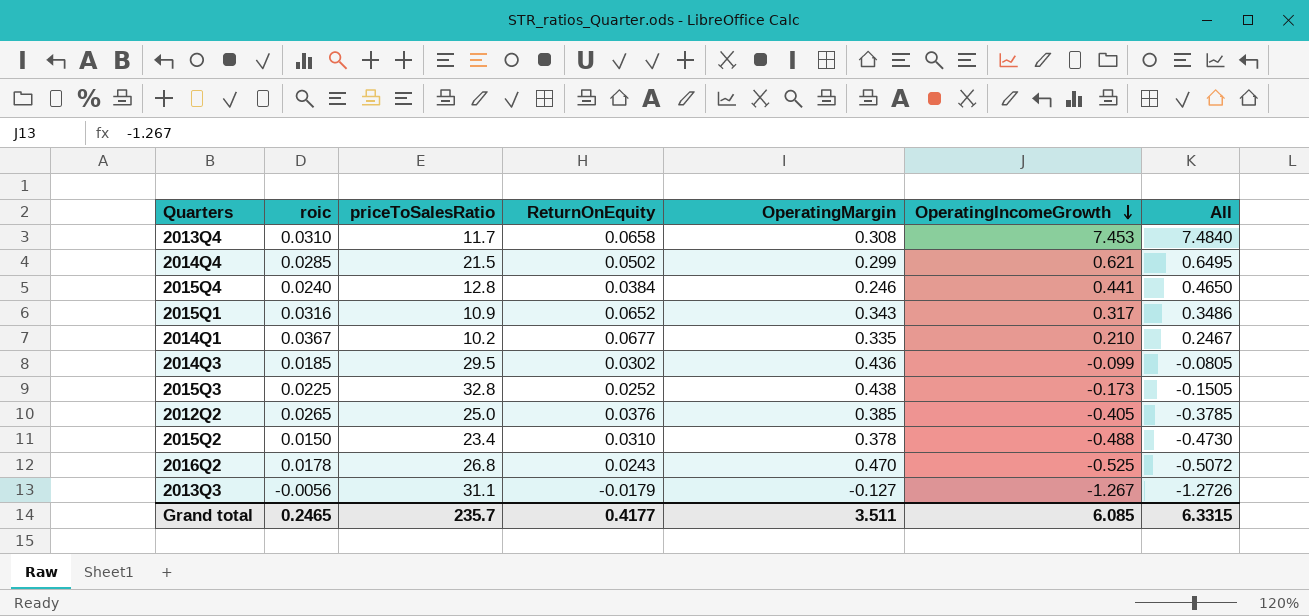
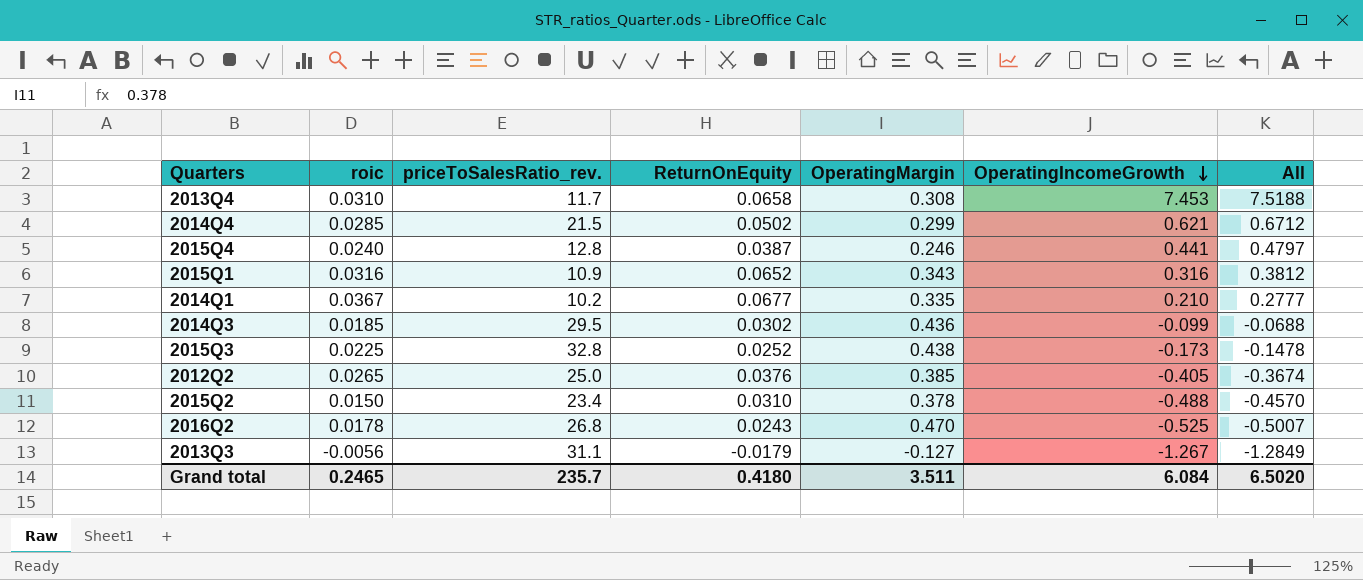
column name: priceToSalesRatio -> priceToSalesRatio_rev.
column All | formula: [roic] + [OperatingIncomeGrowth] -> [ReturnOnEquity] + [OperatingIncomeGrowth]
2015Q4 | ReturnOnEquity: 0.0384 -> 0.0387
2015Q1 | OperatingIncomeGrowth: 0.317 -> 0.316
Grand total | ReturnOnEquity: 0.4177 -> 0.4180
Grand total | OperatingIncomeGrowth: 6.085 -> 6.084
Grand total | All: 6.3315 -> 6.5020

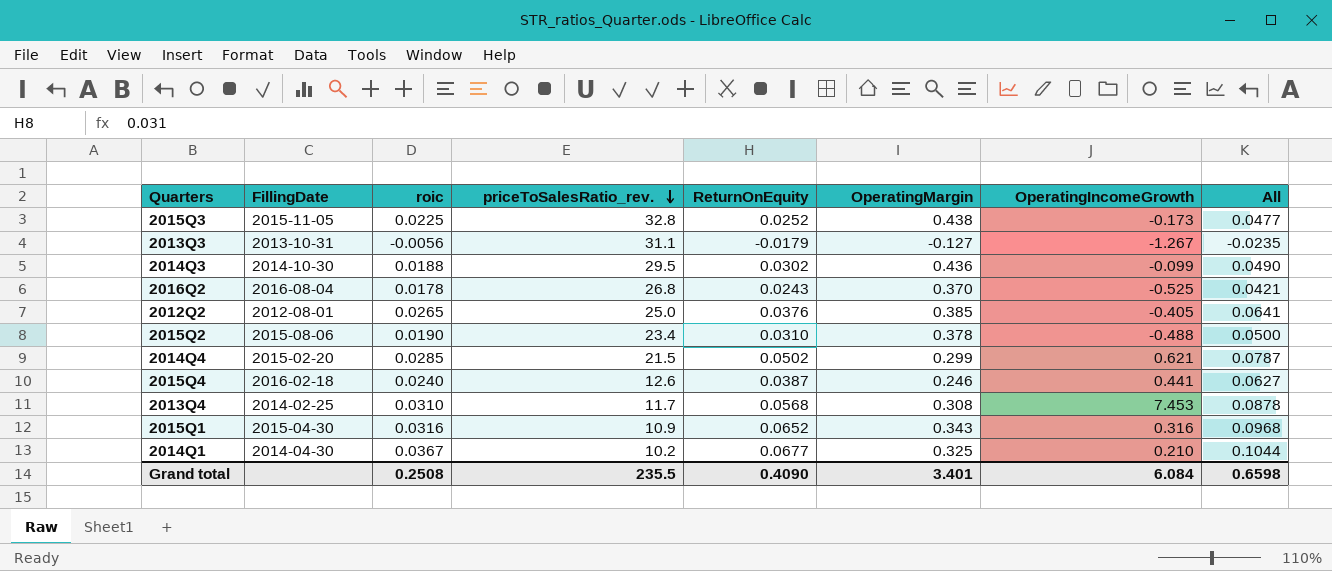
row order: OperatingIncomeGrowth descending -> priceToSalesRatio_rev. descending
column FillingDate | position: none -> 2
column All | formula: [ReturnOnEquity] + [OperatingIncomeGrowth] -> [roic] + [ReturnOnEquity]
2014Q3 | roic: 0.0185 -> 0.0188
2016Q2 | OperatingMargin: 0.470 -> 0.370
2015Q2 | roic: 0.0150 -> 0.0190
2015Q4 | priceToSalesRatio_rev.: 12.8 -> 12.6
2013Q4 | ReturnOnEquity: 0.0658 -> 0.0568
2014Q1 | OperatingMargin: 0.335 -> 0.325
Grand total | roic: 0.2465 -> 0.2508
Grand total | priceToSalesRatio_rev.: 235.7 -> 235.5
Grand total | ReturnOnEquity: 0.4180 -> 0.4090
Grand total | OperatingMargin: 3.511 -> 3.401
Grand total | All: 6.5020 -> 0.6598

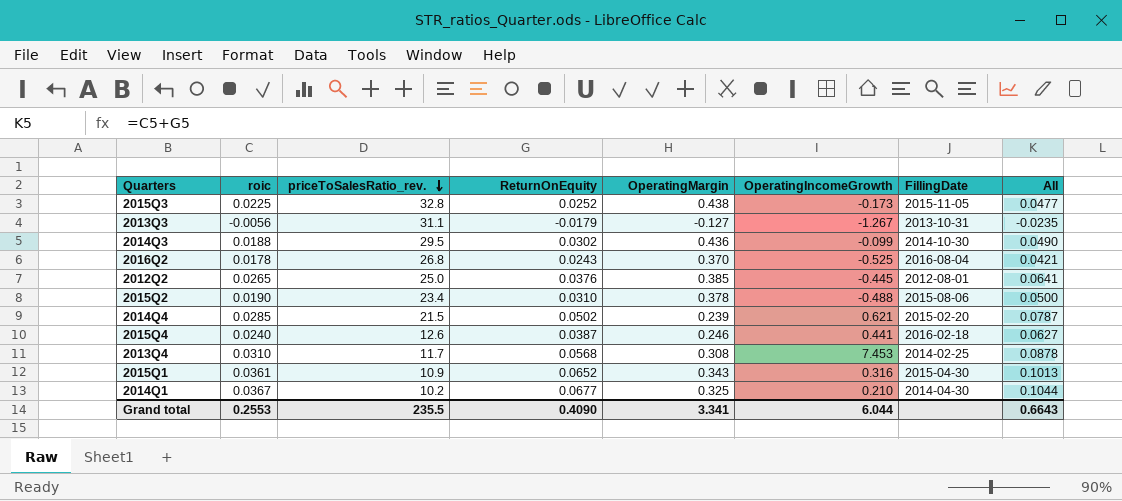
column FillingDate | position: 2 -> 7
2012Q2 | OperatingIncomeGrowth: -0.405 -> -0.445
2014Q4 | OperatingMargin: 0.299 -> 0.239
2015Q1 | roic: 0.0316 -> 0.0361
2015Q1 | All: 0.0968 -> 0.1013
Grand total | roic: 0.2508 -> 0.2553
Grand total | OperatingMargin: 3.401 -> 3.341
Grand total | OperatingIncomeGrowth: 6.084 -> 6.044
Grand total | All: 0.6598 -> 0.6643

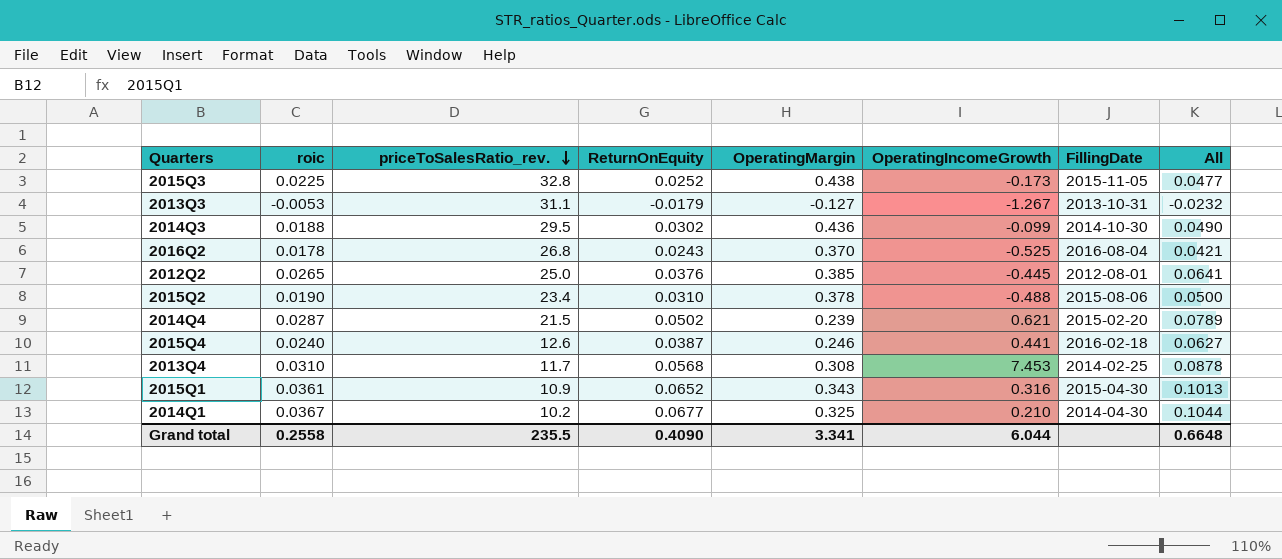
2013Q3 | roic: -0.0056 -> -0.0053
2013Q3 | All: -0.0235 -> -0.0232
2014Q4 | roic: 0.0285 -> 0.0287
2014Q4 | All: 0.0787 -> 0.0789
Grand total | roic: 0.2553 -> 0.2558
Grand total | All: 0.6643 -> 0.6648

